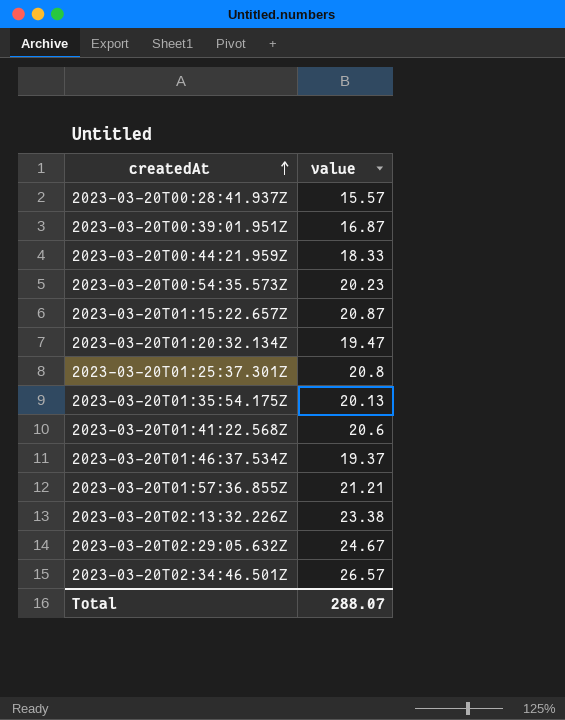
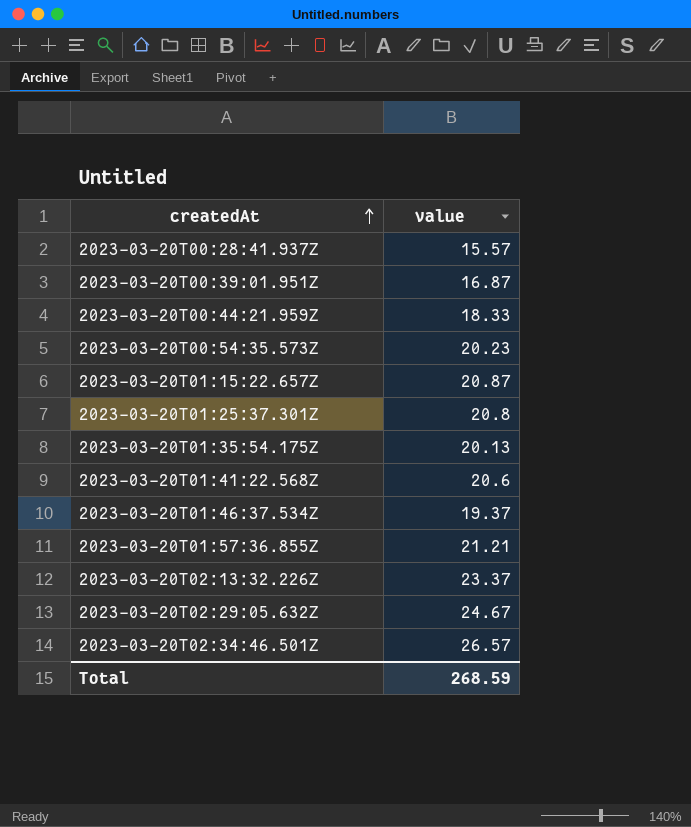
row 2023-03-20T01:20:32.134Z: 19.47 -> none
2023-03-20T02:13:32.226Z | value: 23.38 -> 23.37
Total | value: 288.07 -> 268.59

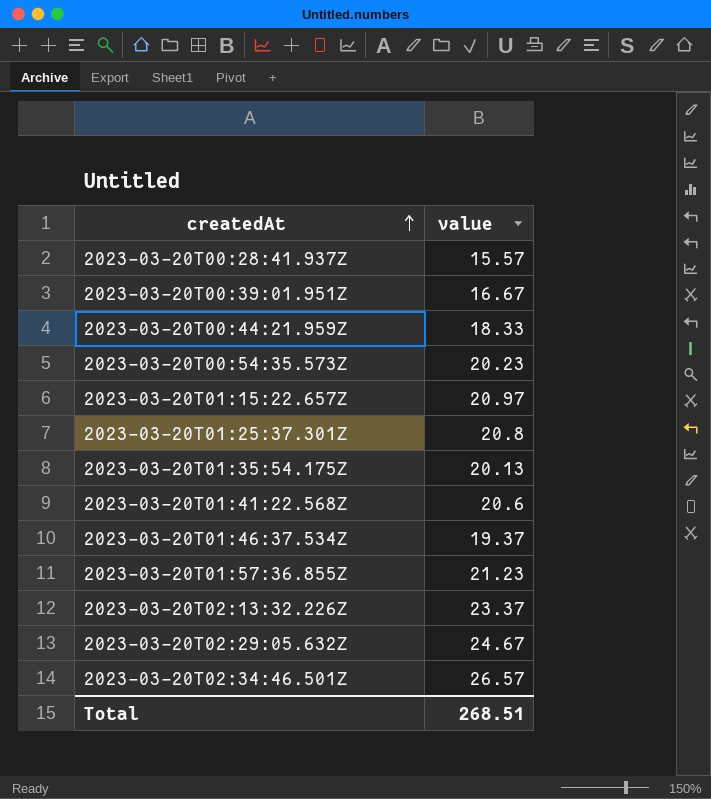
2023-03-20T00:39:01.951Z | value: 16.87 -> 16.67
2023-03-20T01:15:22.657Z | value: 20.87 -> 20.97
2023-03-20T01:57:36.855Z | value: 21.21 -> 21.23
Total | value: 268.59 -> 268.51

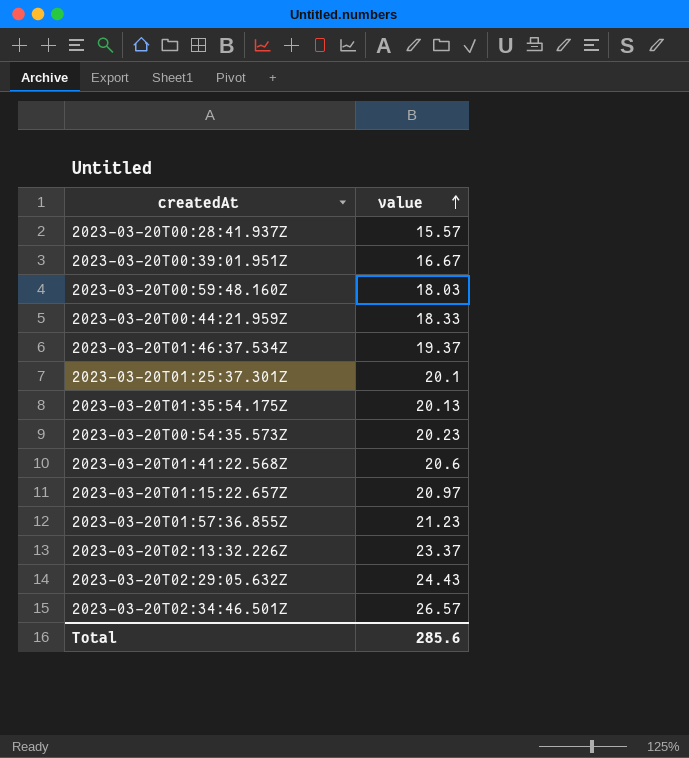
row order: createdAt ascending -> value ascending
row 2023-03-20T00:59:48.160Z: none -> 18.03
2023-03-20T01:25:37.301Z | value: 20.8 -> 20.1
2023-03-20T02:29:05.632Z | value: 24.67 -> 24.43
Total | value: 268.51 -> 285.6

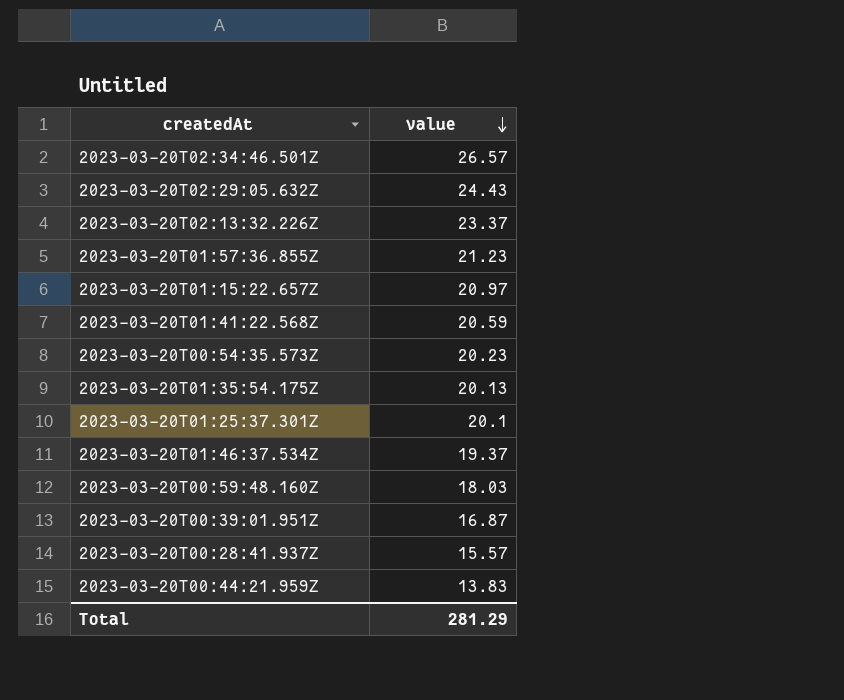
row order: value ascending -> value descending
2023-03-20T01:41:22.568Z | value: 20.6 -> 20.59
2023-03-20T00:39:01.951Z | value: 16.67 -> 16.87
2023-03-20T00:44:21.959Z | value: 18.33 -> 13.83
Total | value: 285.6 -> 281.29

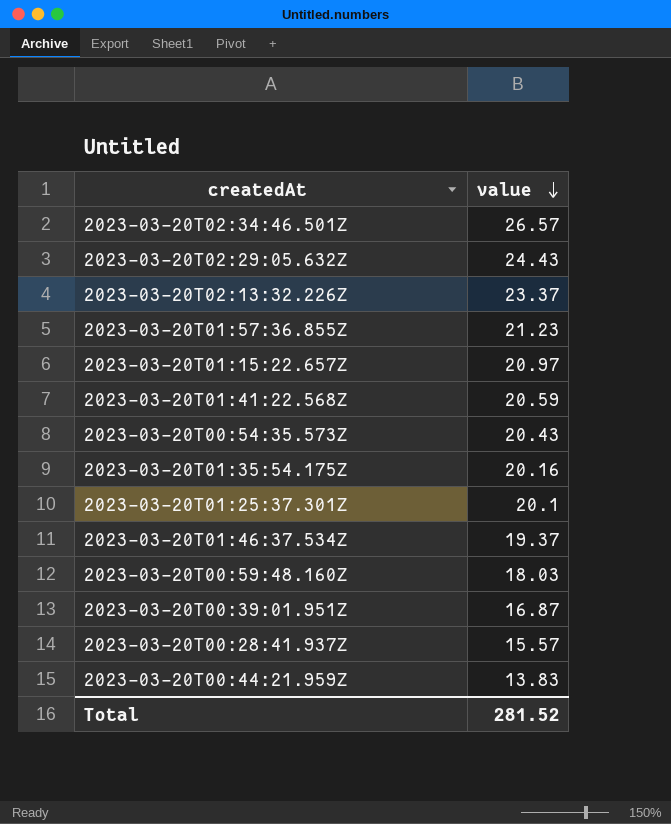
2023-03-20T00:54:35.573Z | value: 20.23 -> 20.43
2023-03-20T01:35:54.175Z | value: 20.13 -> 20.16
Total | value: 281.29 -> 281.52

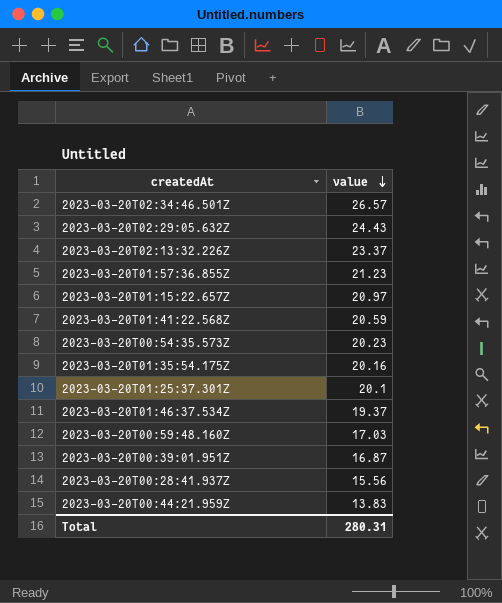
2023-03-20T00:54:35.573Z | value: 20.43 -> 20.23
2023-03-20T00:59:48.160Z | value: 18.03 -> 17.03
2023-03-20T00:28:41.937Z | value: 15.57 -> 15.56
Total | value: 281.52 -> 280.31

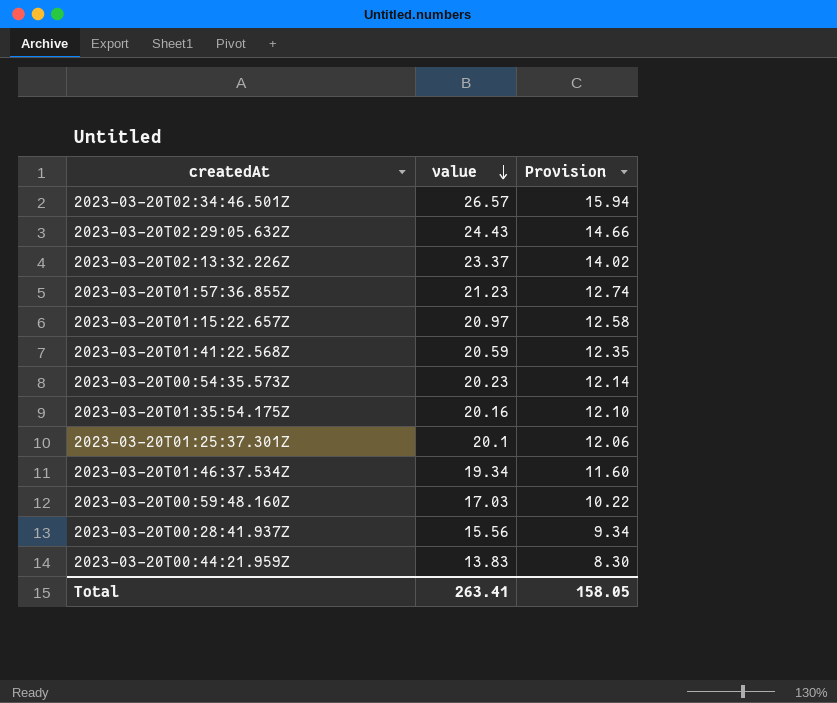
column Provision | formula: none -> [value] * 0.6
row 2023-03-20T00:39:01.951Z: 16.87 -> none
2023-03-20T01:46:37.534Z | value: 19.37 -> 19.34
Total | value: 280.31 -> 263.41

